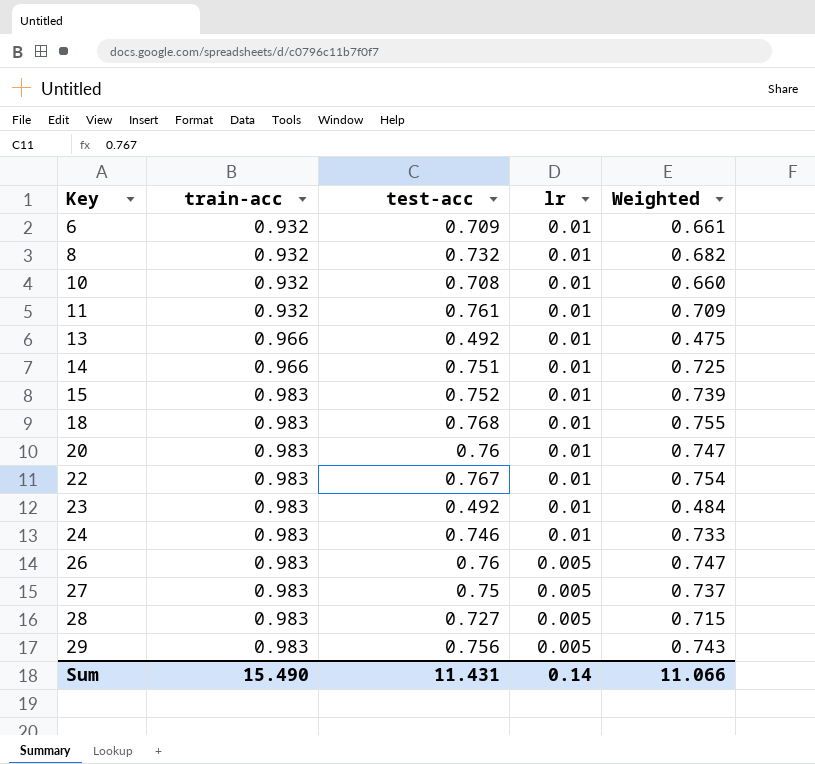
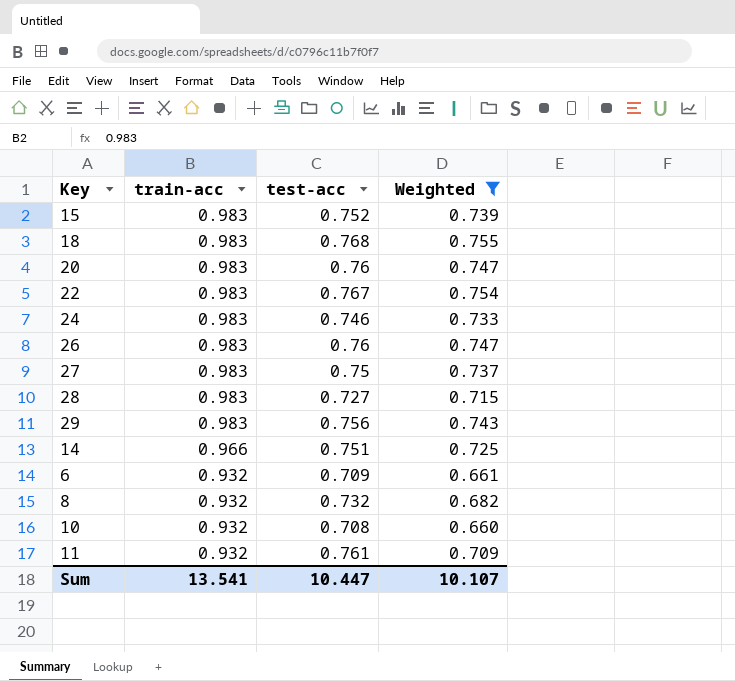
filter: none -> Weighted >= 0.660
row order: Key ascending -> train-acc descending
column lr | position: 4 -> none
Sum | train-acc: 15.490 -> 13.541
Sum | test-acc: 11.431 -> 10.447
Sum | Weighted: 11.066 -> 10.107

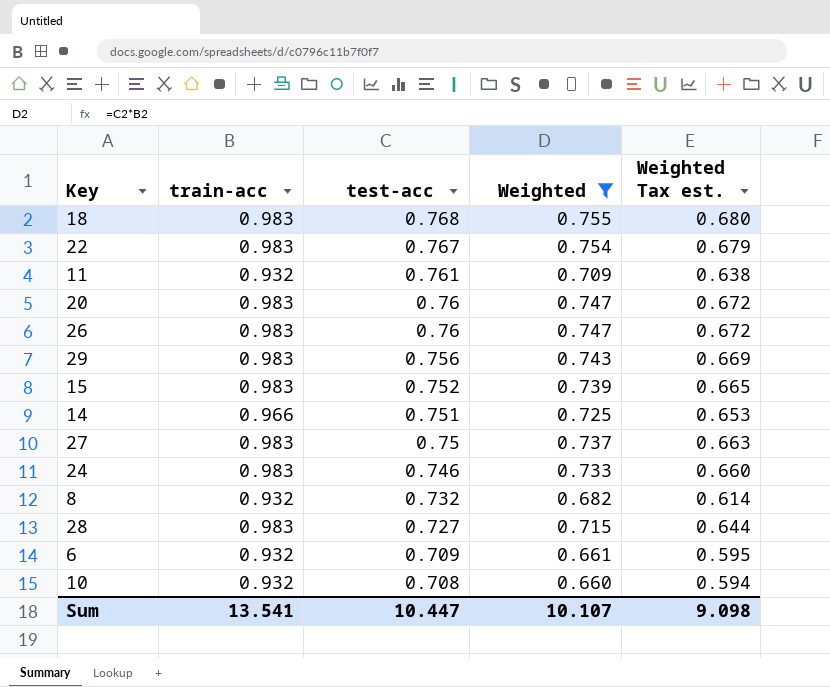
row order: train-acc descending -> test-acc descending
column Weighted Tax est. | formula: none -> [Weighted] * 0.9

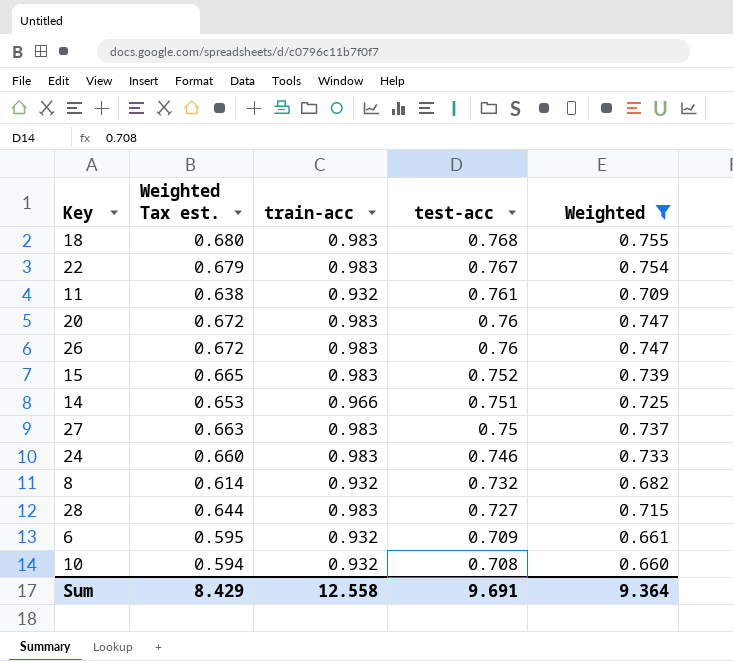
column Weighted Tax est. | position: 5 -> 2
row 29: 0.983 | 0.756 | 0.743 | 0.669 -> none
Sum | Weighted Tax est.: 9.098 -> 8.429
Sum | train-acc: 13.541 -> 12.558
Sum | test-acc: 10.447 -> 9.691
Sum | Weighted: 10.107 -> 9.364

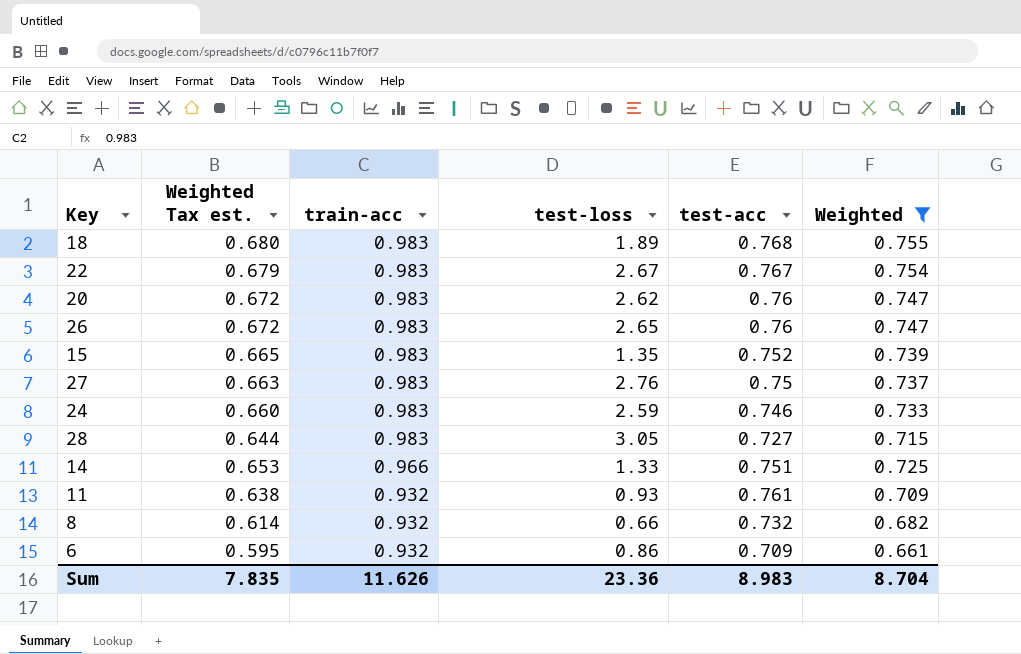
row order: test-acc descending -> train-acc descending
column test-loss | position: none -> 4
row 10: 0.594 | 0.932 | 0.708 | 0.660 -> none
Sum | Weighted Tax est.: 8.429 -> 7.835
Sum | train-acc: 12.558 -> 11.626
Sum | test-acc: 9.691 -> 8.983
Sum | Weighted: 9.364 -> 8.704

